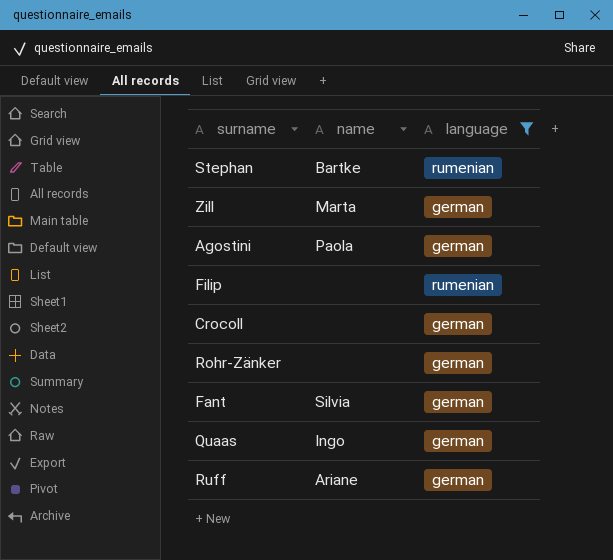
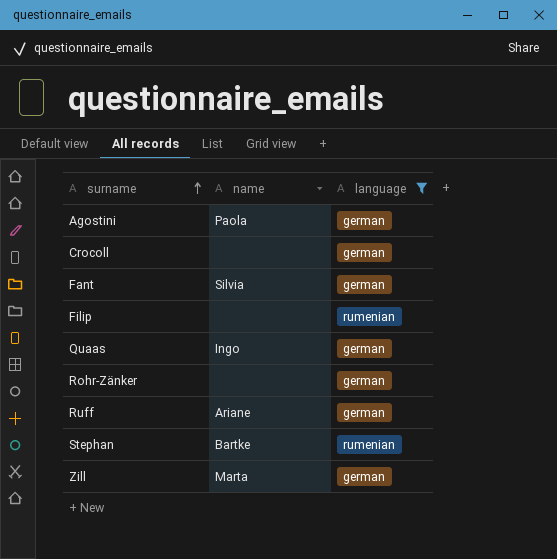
row order: none -> surname ascending

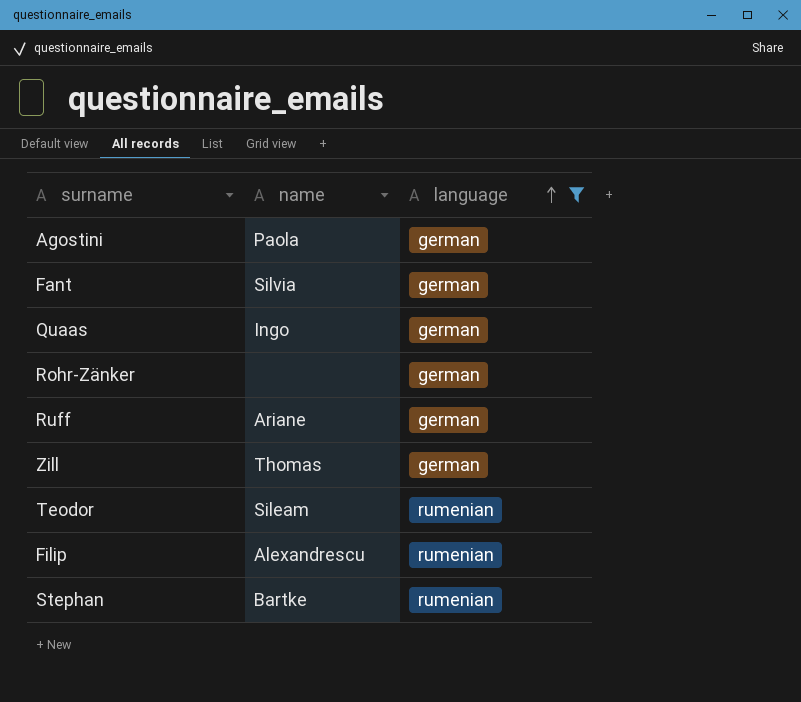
row order: surname ascending -> language ascending
row Crocoll: none | german -> none
Zill | name: Marta -> Thomas
row Teodor: none -> Sileam | rumenian
Filip | name: none -> Alexandrescu

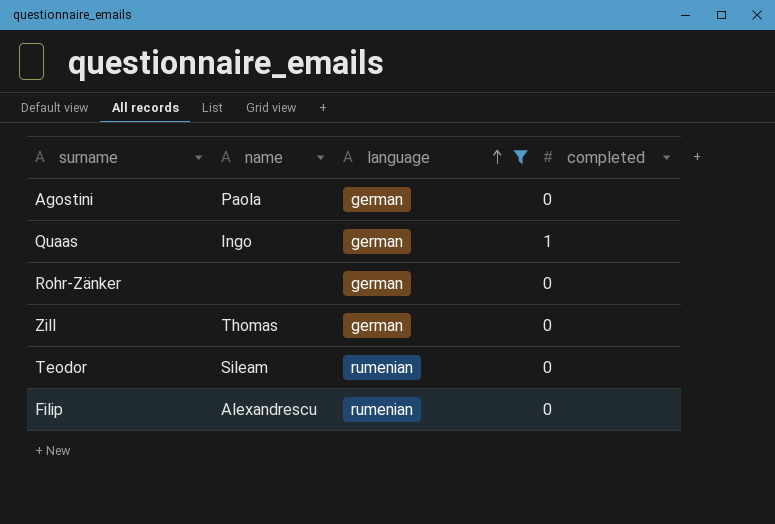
column completed | position: none -> 4
row Fant: Silvia | german -> none
row Ruff: Ariane | german -> none
row Stephan: Bartke | rumenian -> none

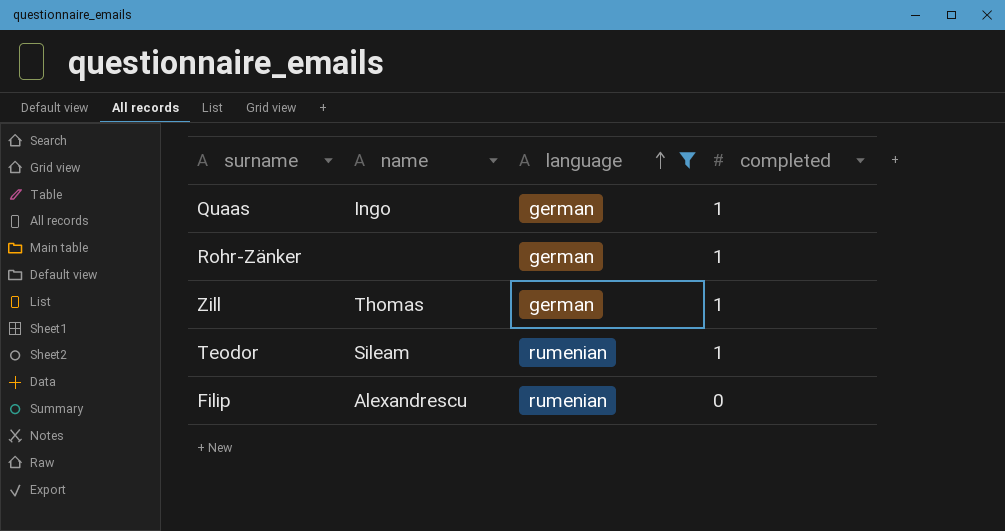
row Agostini: Paola | german | 0 -> none
Rohr-Zänker | completed: 0 -> 1
Zill | completed: 0 -> 1
Teodor | completed: 0 -> 1

